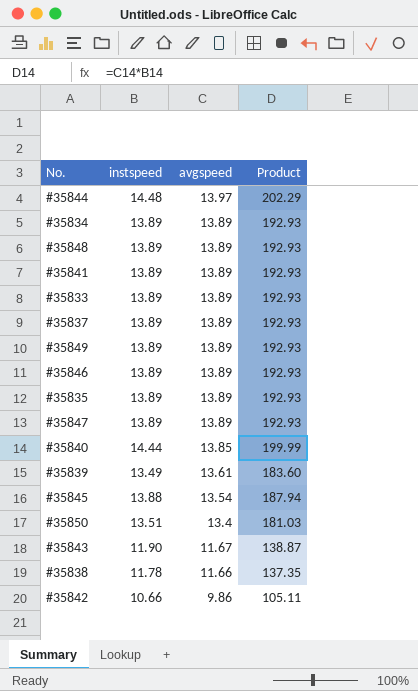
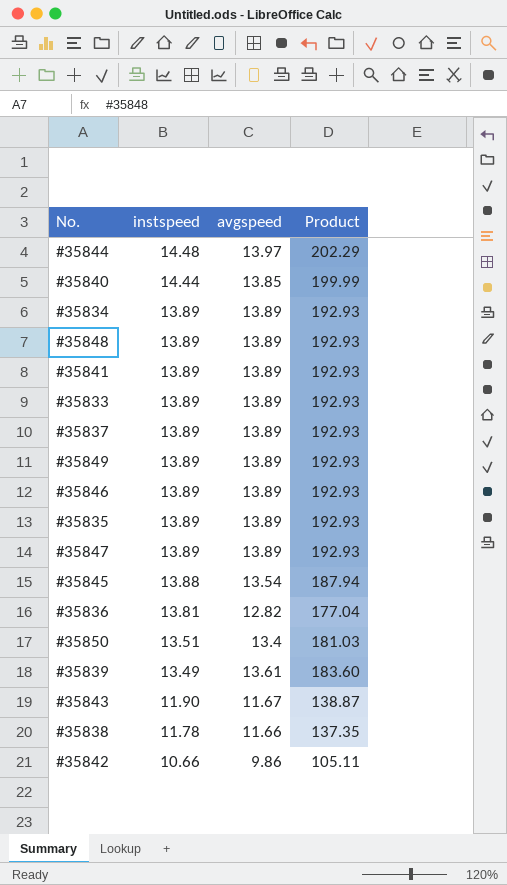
row order: avgspeed descending -> instspeed descending
row #35836: none -> 13.81 | 12.82 | 177.04

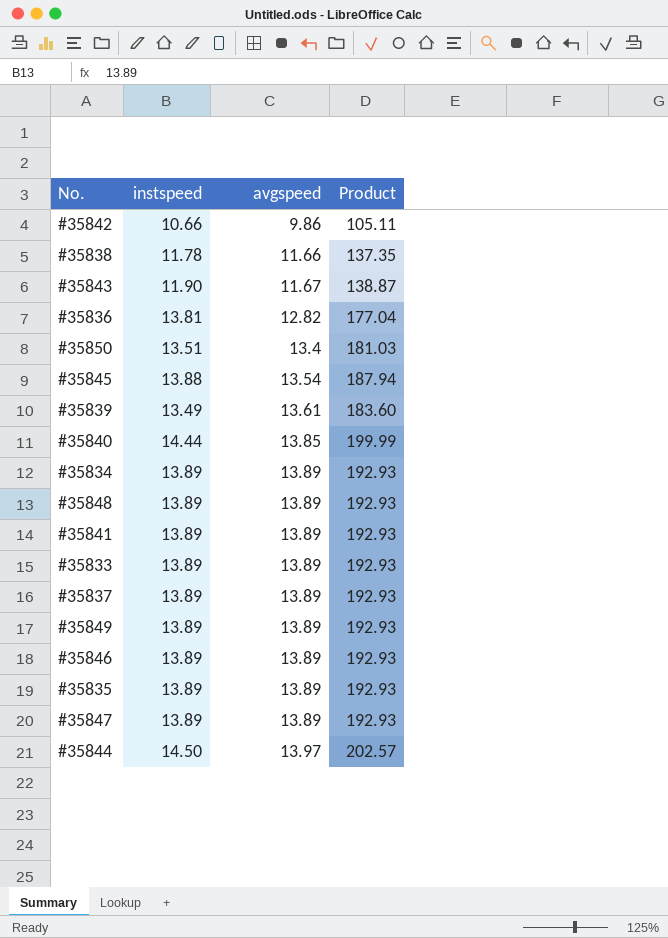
row order: instspeed descending -> avgspeed ascending
#35844 | instspeed: 14.48 -> 14.50
#35844 | Product: 202.29 -> 202.57

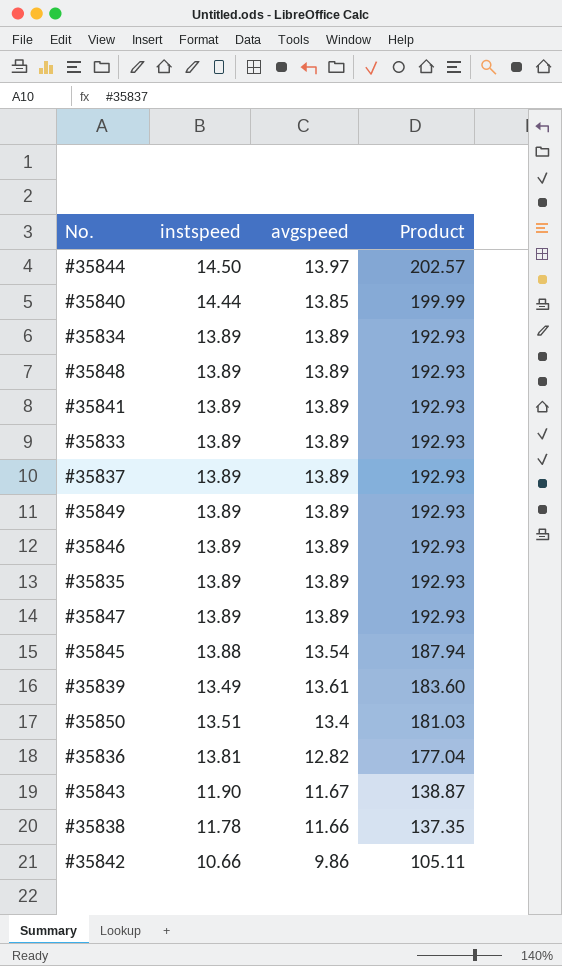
row order: avgspeed ascending -> Product descending

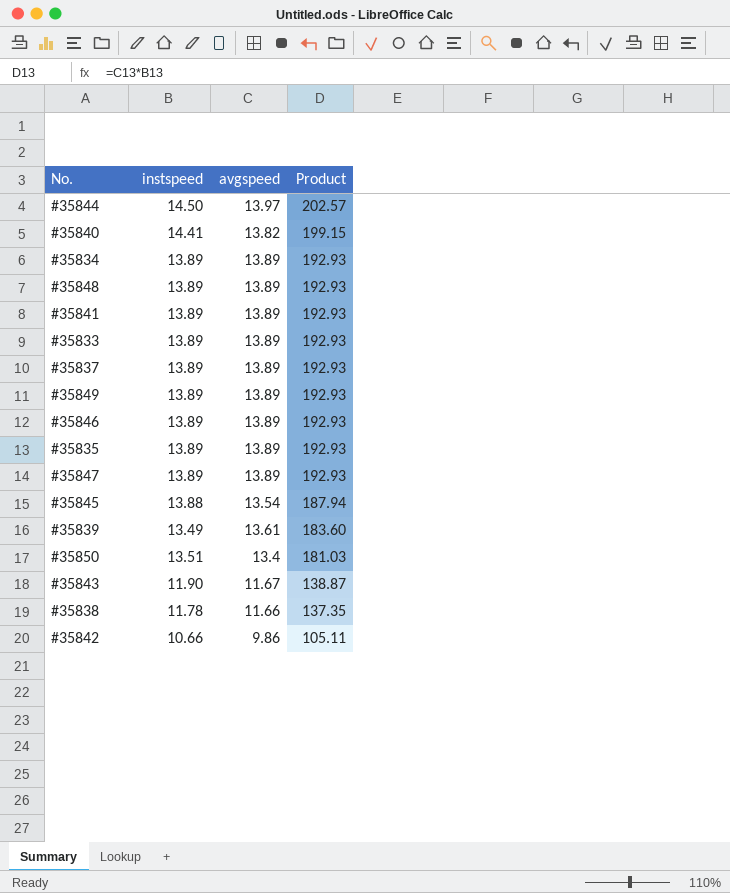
row #35836: 13.81 | 12.82 | 177.04 -> none
#35840 | instspeed: 14.44 -> 14.41
#35840 | avgspeed: 13.85 -> 13.82
#35840 | Product: 199.99 -> 199.15

